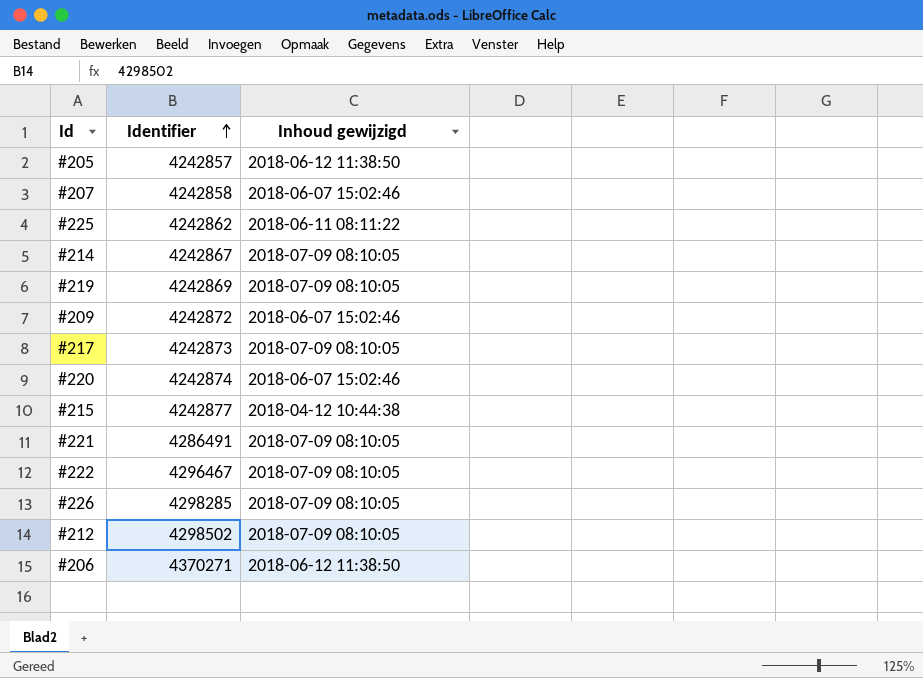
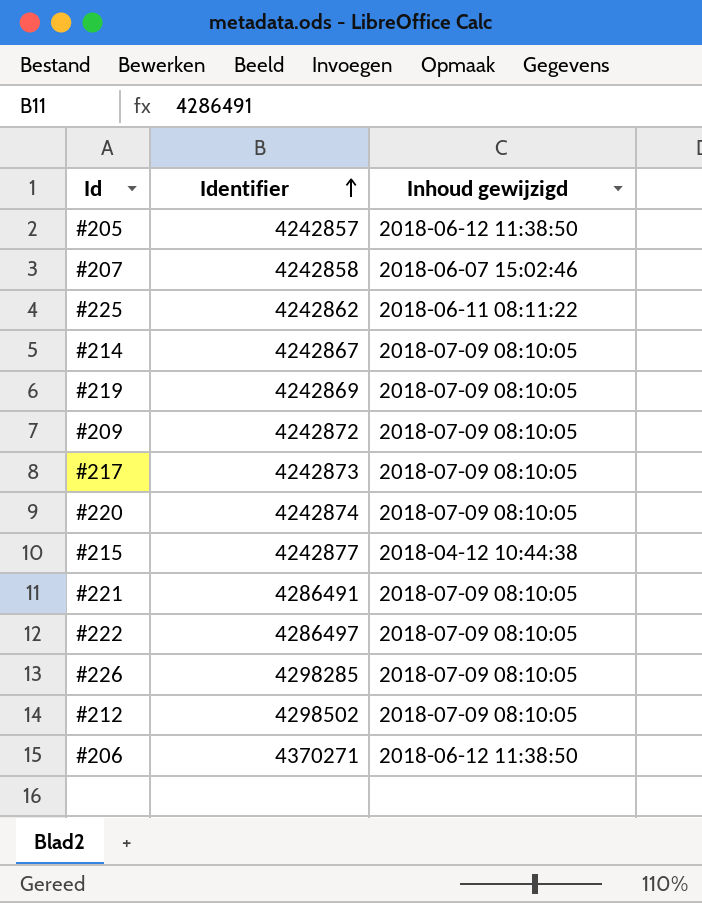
#209 | Inhoud gewijzigd: 2018-06-07 15:02:46 -> 2018-07-09 08:10:05
#220 | Inhoud gewijzigd: 2018-06-07 15:02:46 -> 2018-07-09 08:10:05
#222 | Identifier: 4296467 -> 4286497

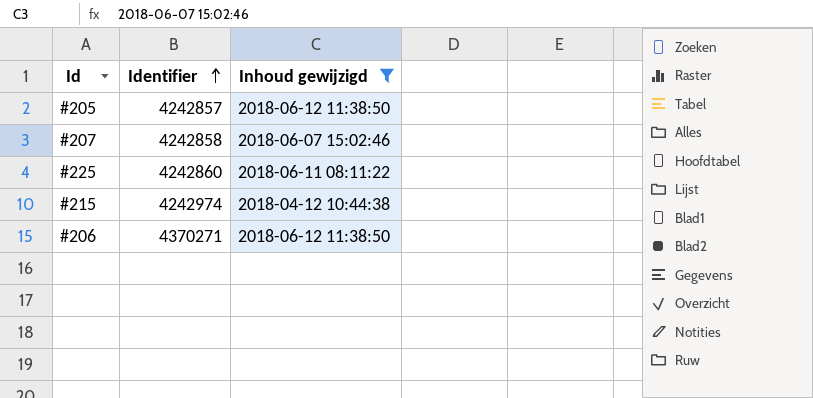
filter: none -> Inhoud gewijzigd != 2018-07-09 08:10:05
#225 | Identifier: 4242862 -> 4242860
#215 | Identifier: 4242877 -> 4242974

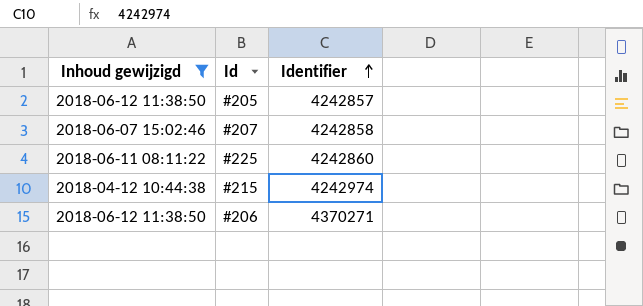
column Inhoud gewijzigd | position: 3 -> 1

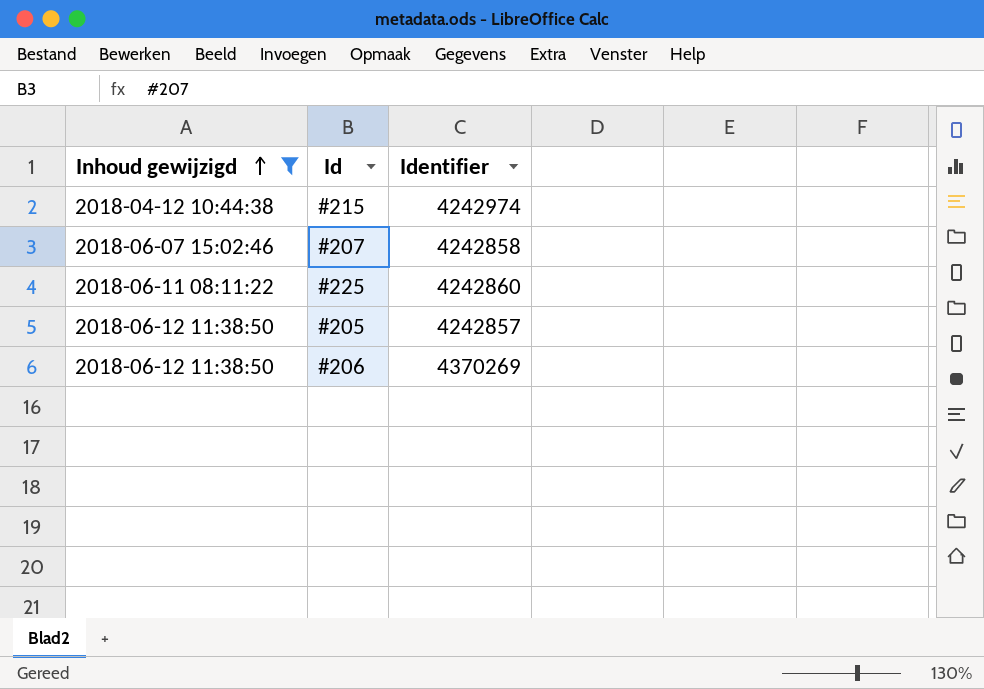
row order: Identifier ascending -> Inhoud gewijzigd ascending
#206 | Identifier: 4370271 -> 4370269

